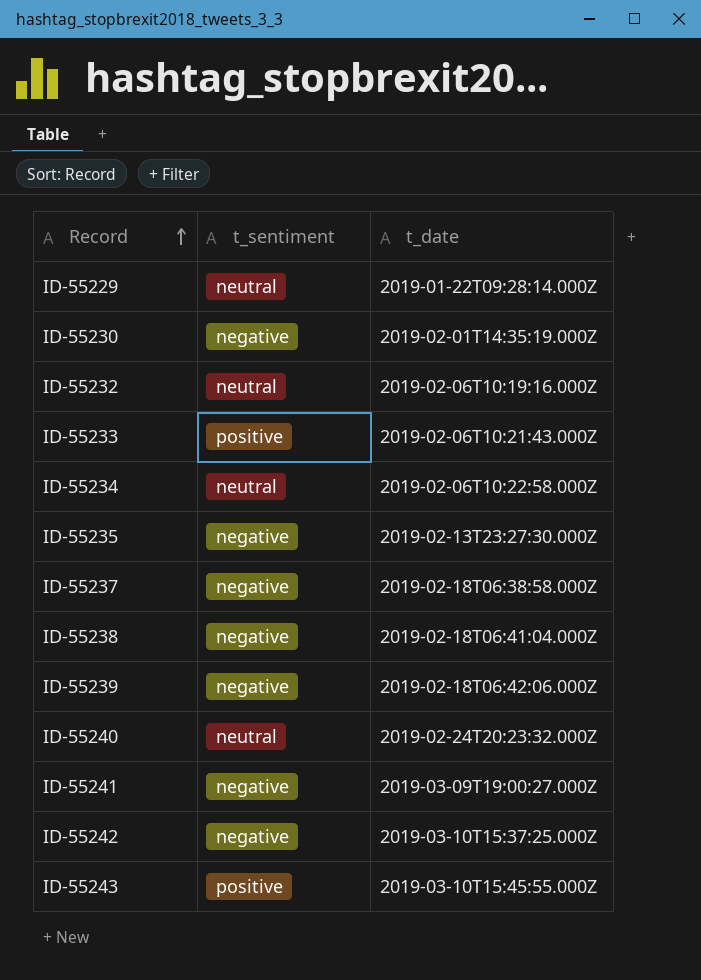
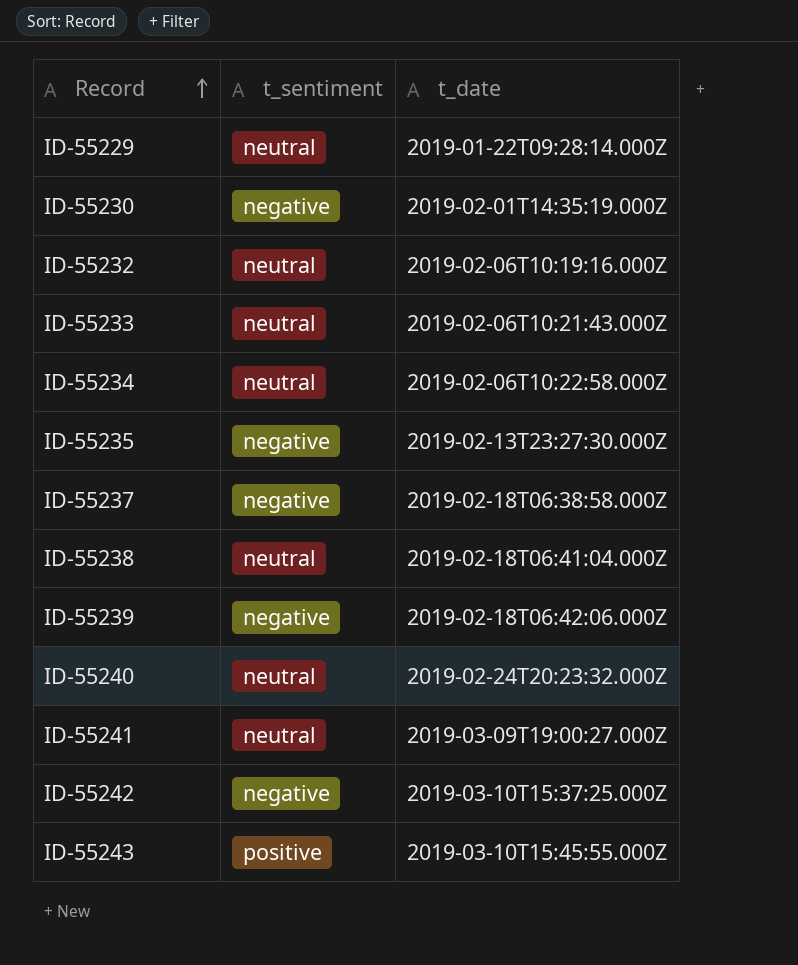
ID-55233 | t_sentiment: positive -> neutral
ID-55238 | t_sentiment: negative -> neutral
ID-55241 | t_sentiment: negative -> neutral

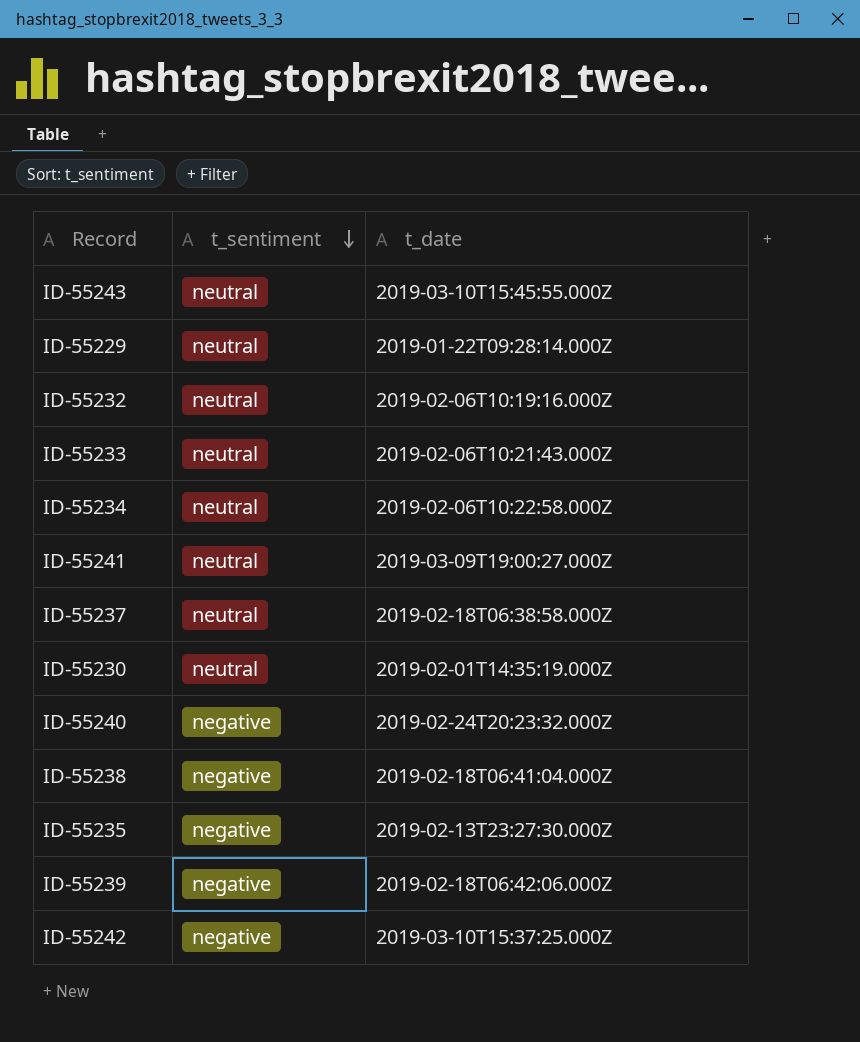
row order: Record ascending -> t_sentiment descending
ID-55243 | t_sentiment: positive -> neutral
ID-55237 | t_sentiment: negative -> neutral
ID-55230 | t_sentiment: negative -> neutral
ID-55240 | t_sentiment: neutral -> negative
ID-55238 | t_sentiment: neutral -> negative

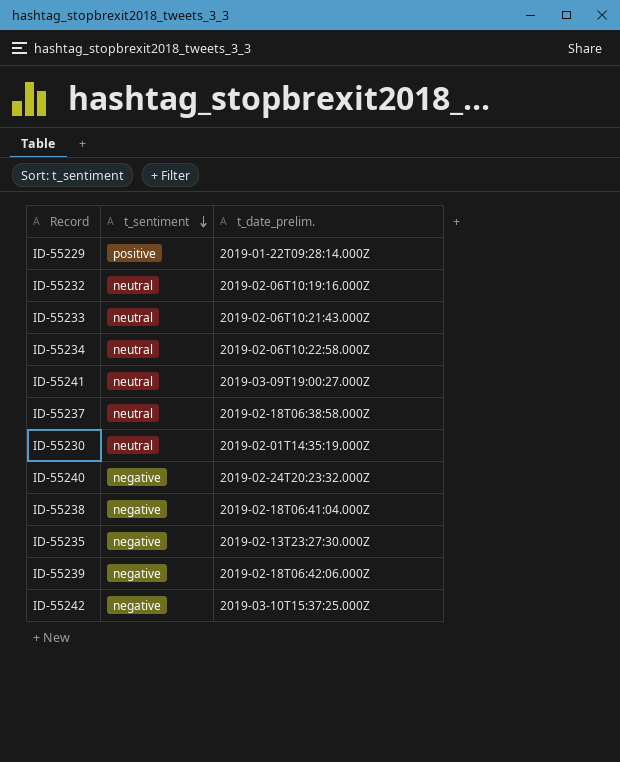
column name: t_date -> t_date_prelim.
row ID-55243: neutral | 2019-03-10T15:45:55.000Z -> none
ID-55229 | t_sentiment: neutral -> positive

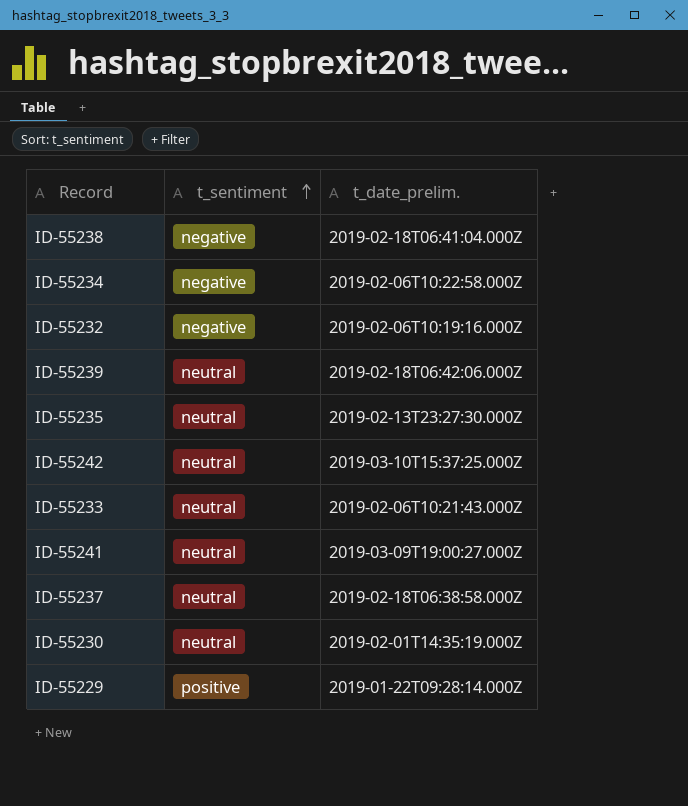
row order: t_sentiment descending -> t_sentiment ascending
row ID-55240: negative | 2019-02-24T20:23:32.000Z -> none
ID-55234 | t_sentiment: neutral -> negative
ID-55232 | t_sentiment: neutral -> negative
ID-55239 | t_sentiment: negative -> neutral
ID-55235 | t_sentiment: negative -> neutral
ID-55242 | t_sentiment: negative -> neutral

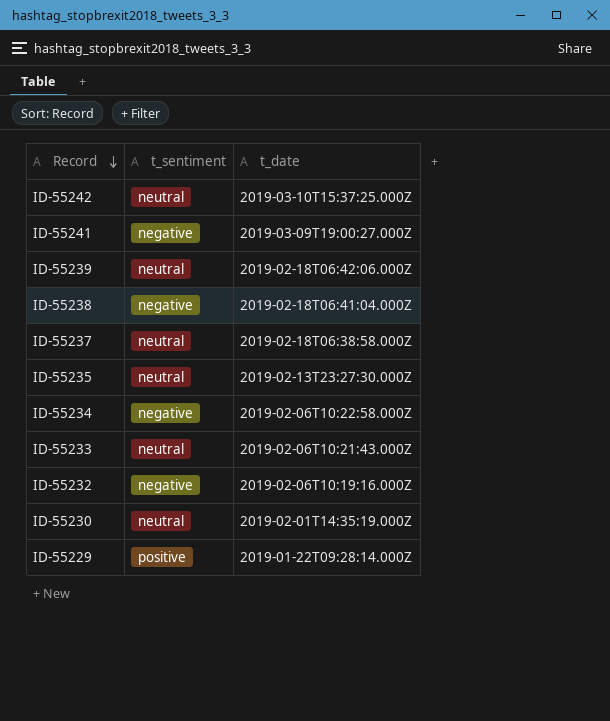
row order: t_sentiment ascending -> Record descending
column name: t_date_prelim. -> t_date
ID-55241 | t_sentiment: neutral -> negative

